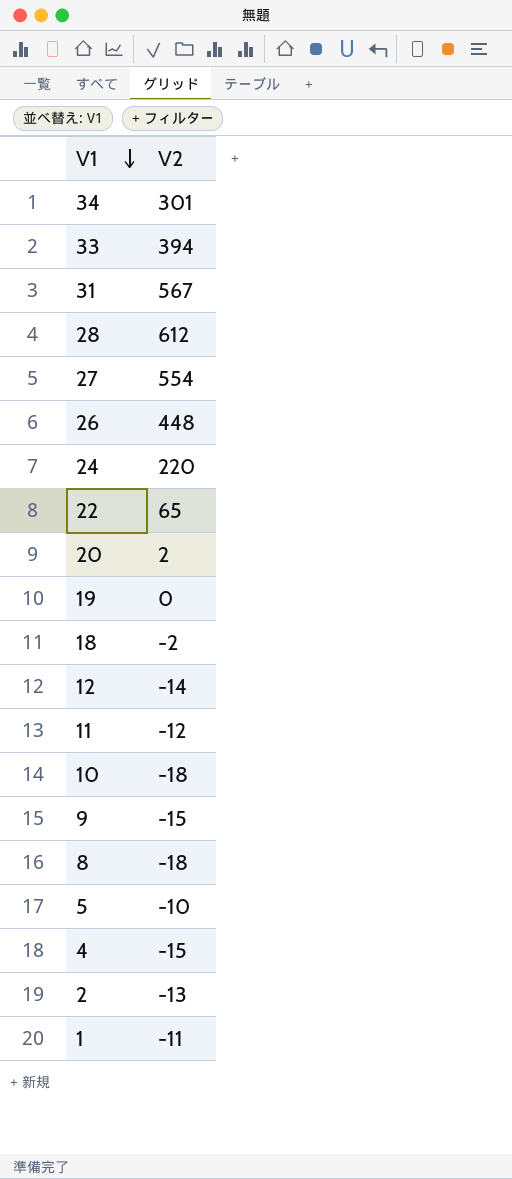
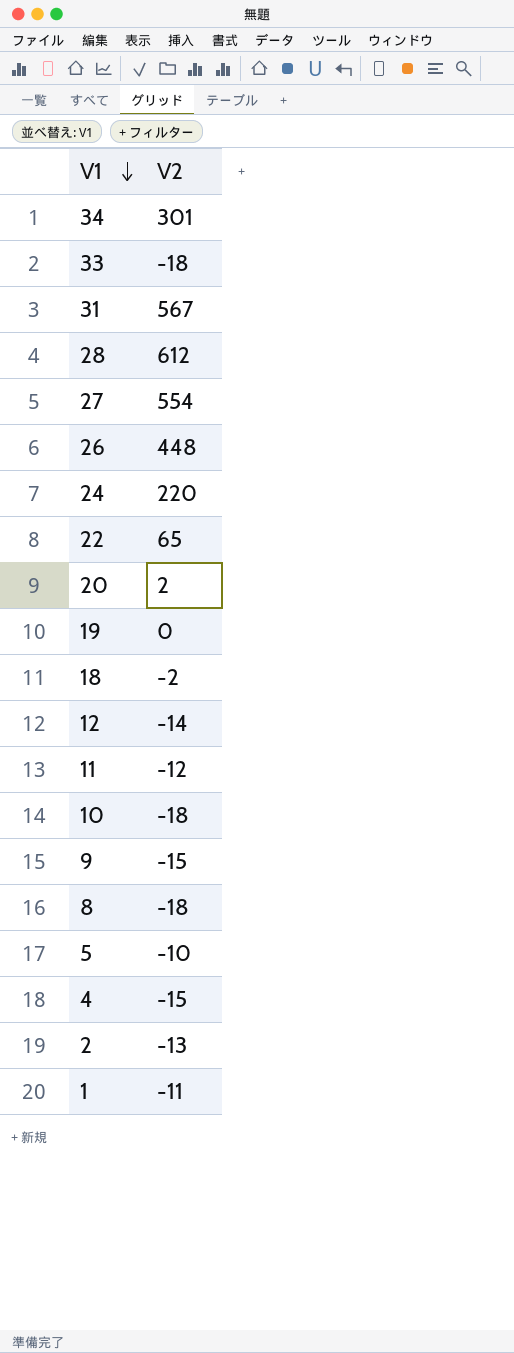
33 | V2: 394 -> -18

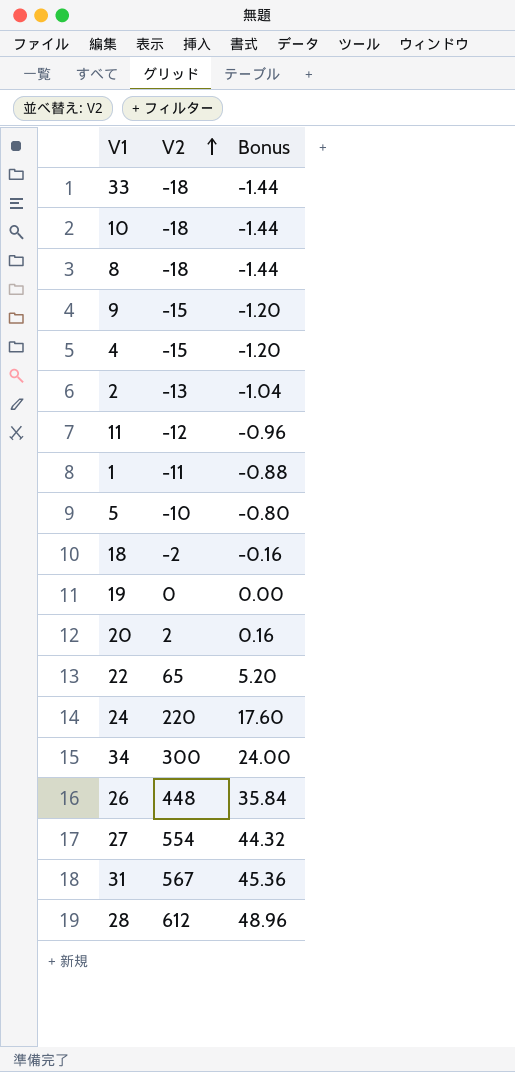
row order: V1 descending -> V2 ascending
column Bonus | formula: none -> [V2] * 0.08
row 12: -14 -> none
34 | V2: 301 -> 300

